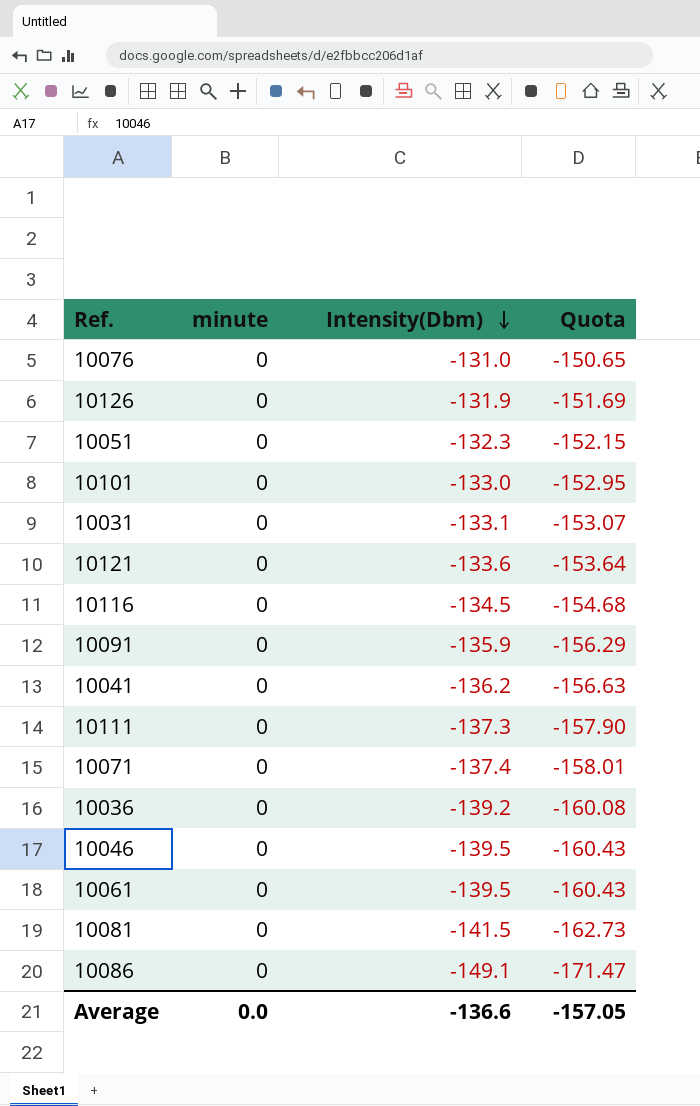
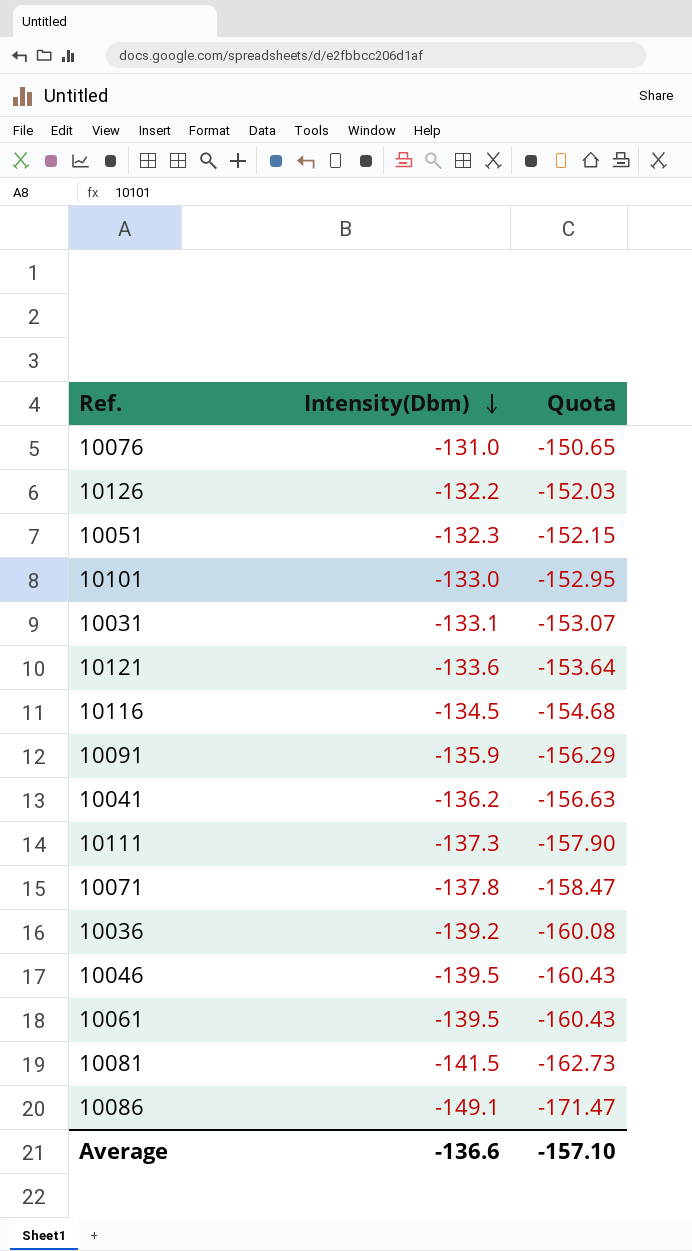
column minute | position: 2 -> none
10126 | Intensity(Dbm): -131.9 -> -132.2
10126 | Quota: -151.69 -> -152.03
10071 | Intensity(Dbm): -137.4 -> -137.8
10071 | Quota: -158.01 -> -158.47
Average | Quota: -157.05 -> -157.10

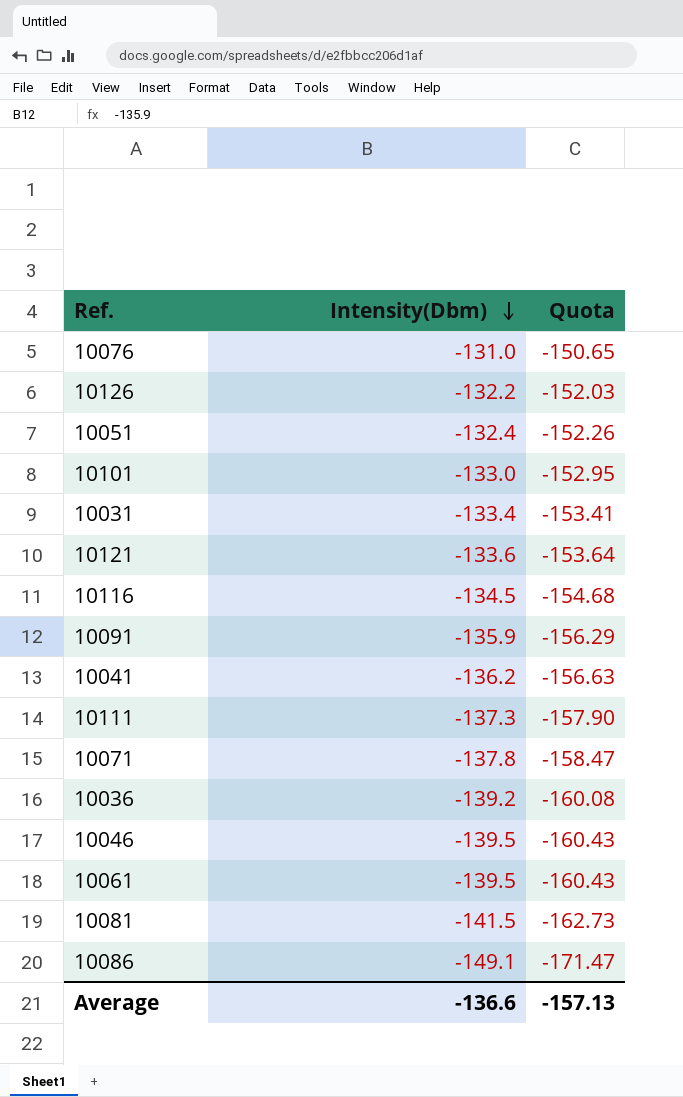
10051 | Intensity(Dbm): -132.3 -> -132.4
10051 | Quota: -152.15 -> -152.26
10031 | Intensity(Dbm): -133.1 -> -133.4
10031 | Quota: -153.07 -> -153.41
Average | Quota: -157.10 -> -157.13

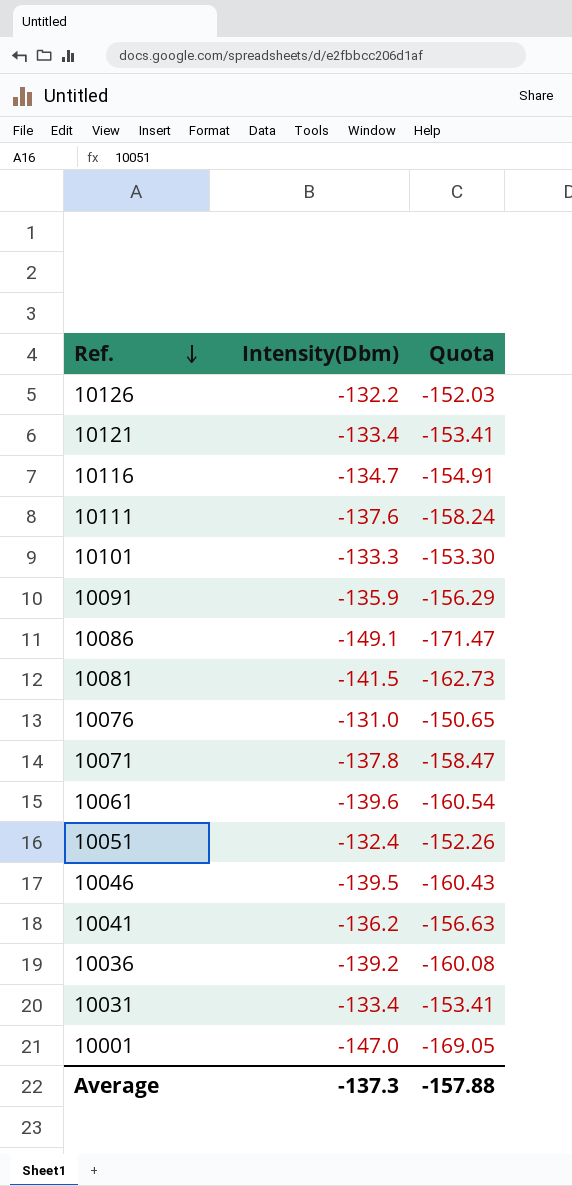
row order: Intensity(Dbm) descending -> Ref. descending
10121 | Intensity(Dbm): -133.6 -> -133.4
10121 | Quota: -153.64 -> -153.41
10116 | Intensity(Dbm): -134.5 -> -134.7
10116 | Quota: -154.68 -> -154.91
10111 | Intensity(Dbm): -137.3 -> -137.6
10111 | Quota: -157.90 -> -158.24
10101 | Intensity(Dbm): -133.0 -> -133.3
10101 | Quota: -152.95 -> -153.30
10061 | Intensity(Dbm): -139.5 -> -139.6
10061 | Quota: -160.43 -> -160.54
row 10001: none -> -147.0 | -169.05
Average | Intensity(Dbm): -136.6 -> -137.3
Average | Quota: -157.13 -> -157.88

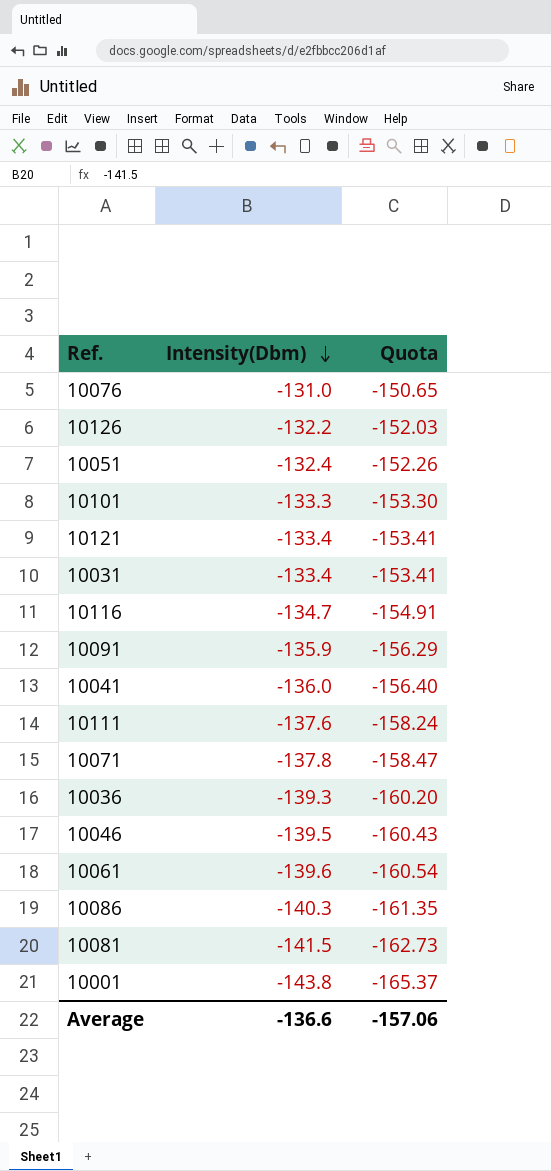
row order: Ref. descending -> Intensity(Dbm) descending
10041 | Intensity(Dbm): -136.2 -> -136.0
10041 | Quota: -156.63 -> -156.40
10036 | Intensity(Dbm): -139.2 -> -139.3
10036 | Quota: -160.08 -> -160.20
10086 | Intensity(Dbm): -149.1 -> -140.3
10086 | Quota: -171.47 -> -161.35
10001 | Intensity(Dbm): -147.0 -> -143.8
10001 | Quota: -169.05 -> -165.37
Average | Intensity(Dbm): -137.3 -> -136.6
Average | Quota: -157.88 -> -157.06

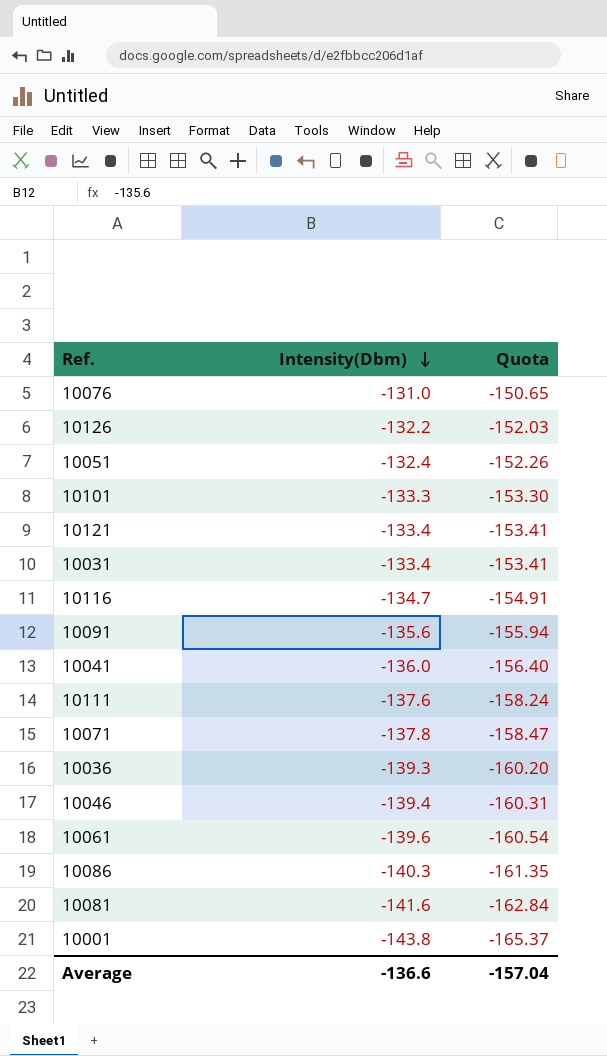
10091 | Intensity(Dbm): -135.9 -> -135.6
10091 | Quota: -156.29 -> -155.94
10046 | Intensity(Dbm): -139.5 -> -139.4
10046 | Quota: -160.43 -> -160.31
10081 | Intensity(Dbm): -141.5 -> -141.6
10081 | Quota: -162.73 -> -162.84
Average | Quota: -157.06 -> -157.04

